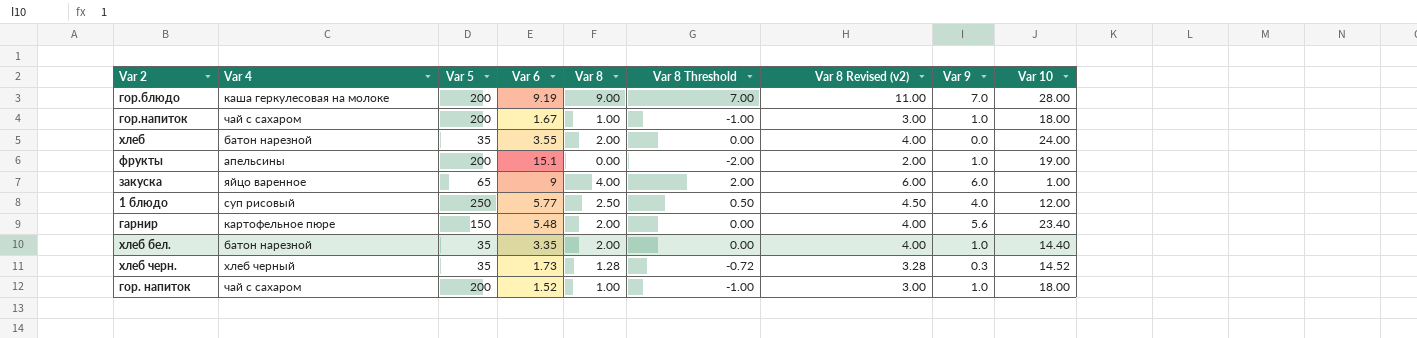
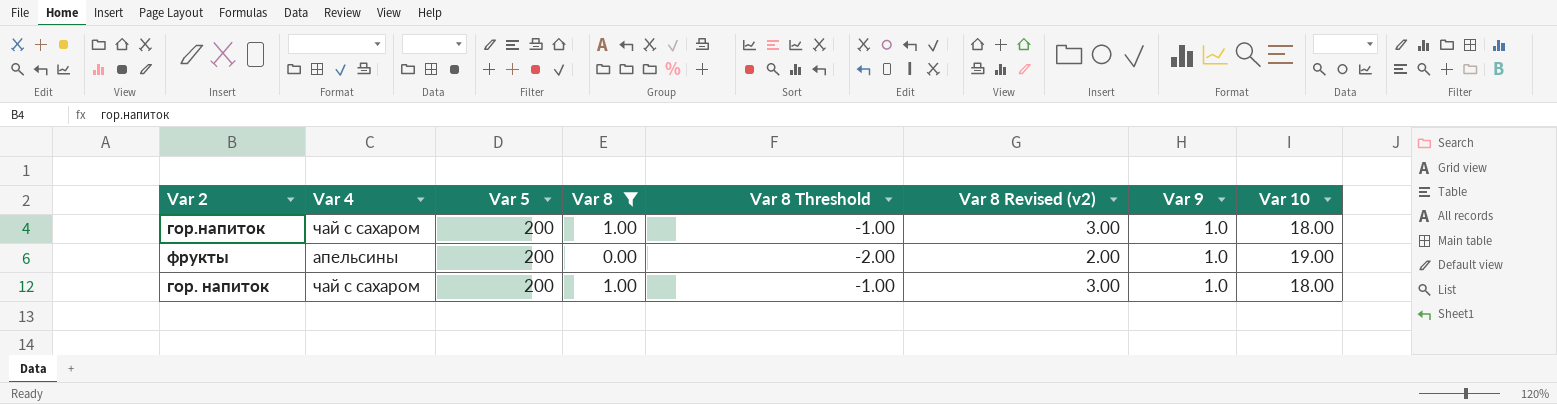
filter: none -> Var 8 <= 1.00
column Var 6 | position: 4 -> none

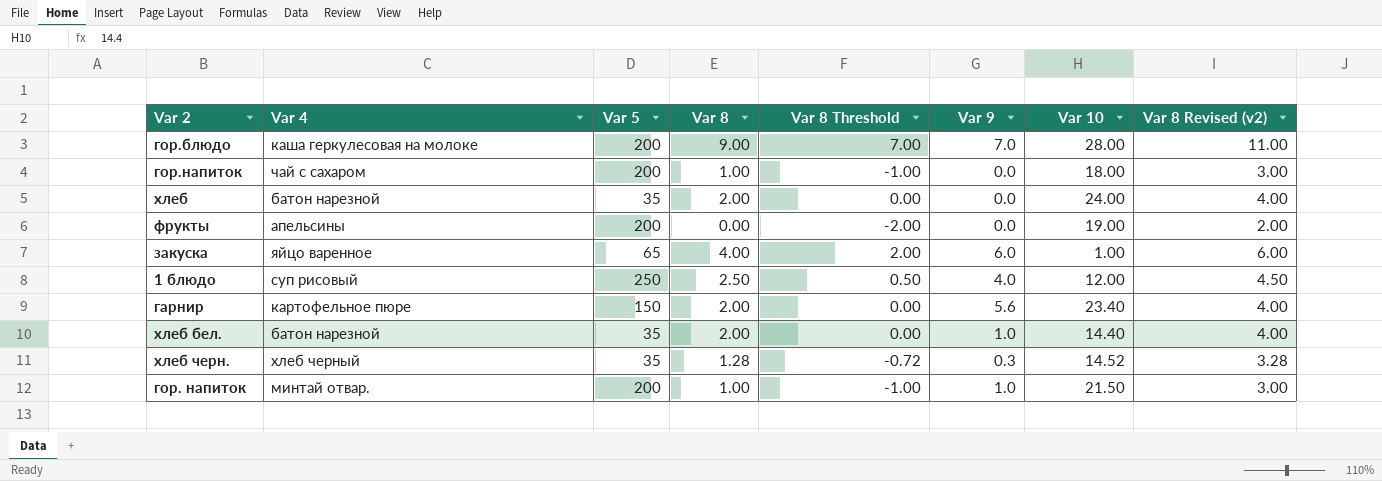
filter: Var 8 <= 1.00 -> none
column Var 8 Revised (v2) | position: 6 -> 8
гор.напиток | Var 9: 1.0 -> 0.0
фрукты | Var 9: 1.0 -> 0.0
гор. напиток | Var 4: чай с сахаром -> минтай отвар.
гор. напиток | Var 10: 18.00 -> 21.50

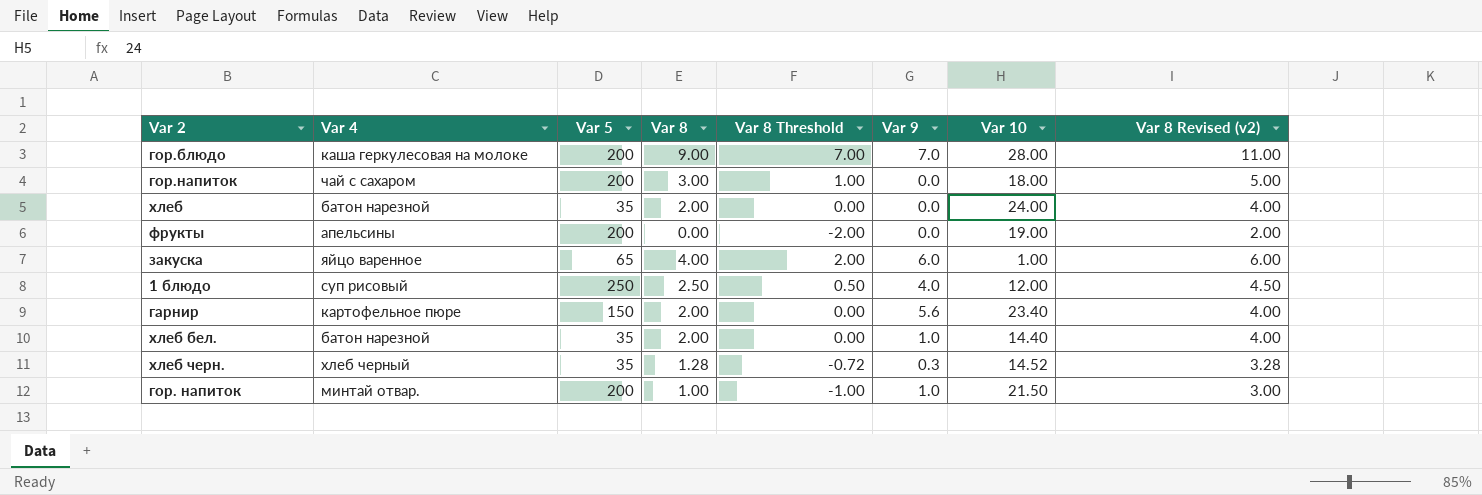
гор.напиток | Var 8: 1.00 -> 3.00
гор.напиток | Var 8 Threshold: -1.00 -> 1.00
гор.напиток | Var 8 Revised (v2): 3.00 -> 5.00

